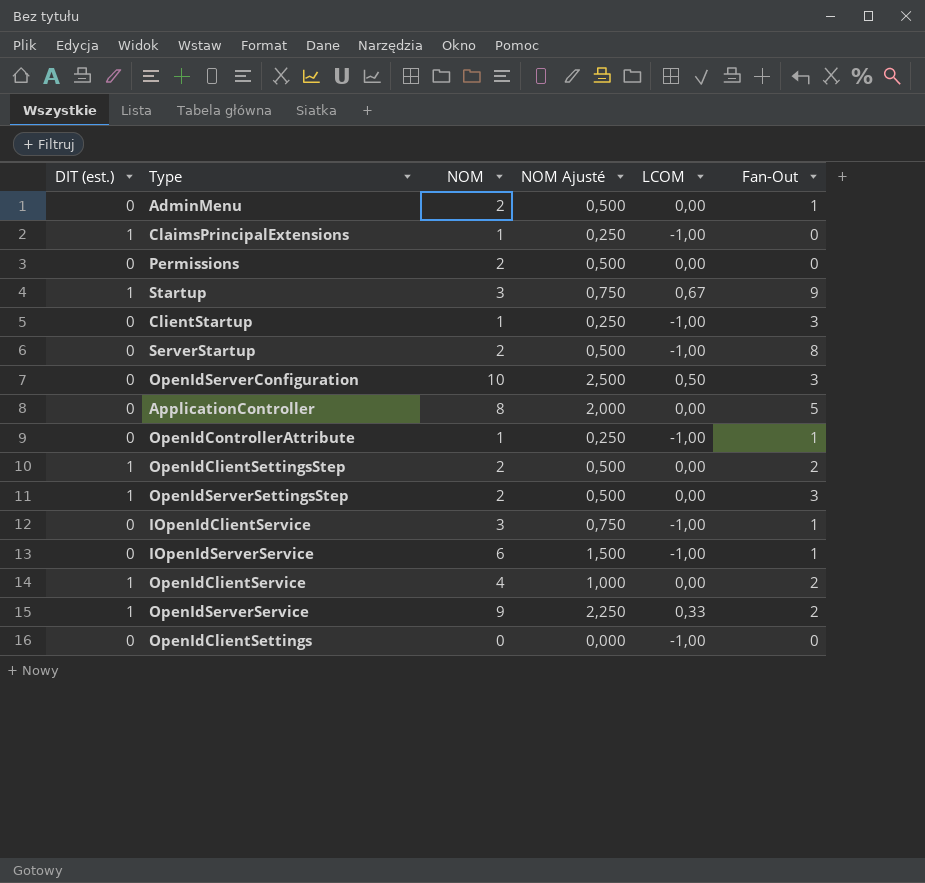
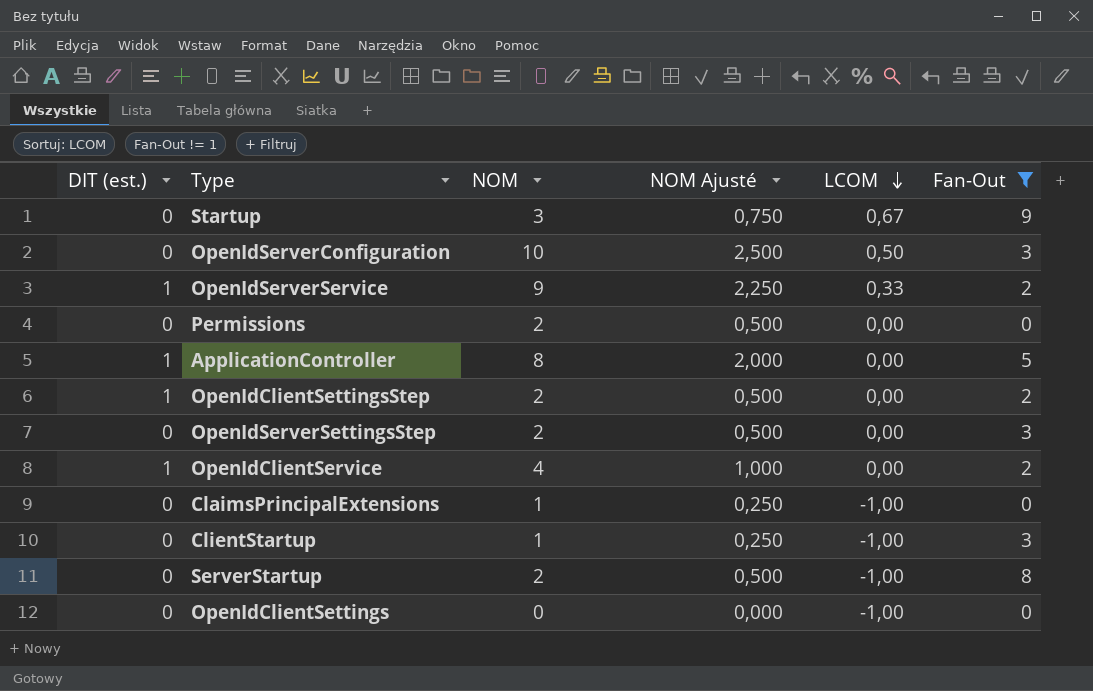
filter: none -> Fan-Out != 1
row order: none -> LCOM descending
Startup | DIT (est.): 1 -> 0
ApplicationController | DIT (est.): 0 -> 1
OpenIdServerSettingsStep | DIT (est.): 1 -> 0
ClaimsPrincipalExtensions | DIT (est.): 1 -> 0

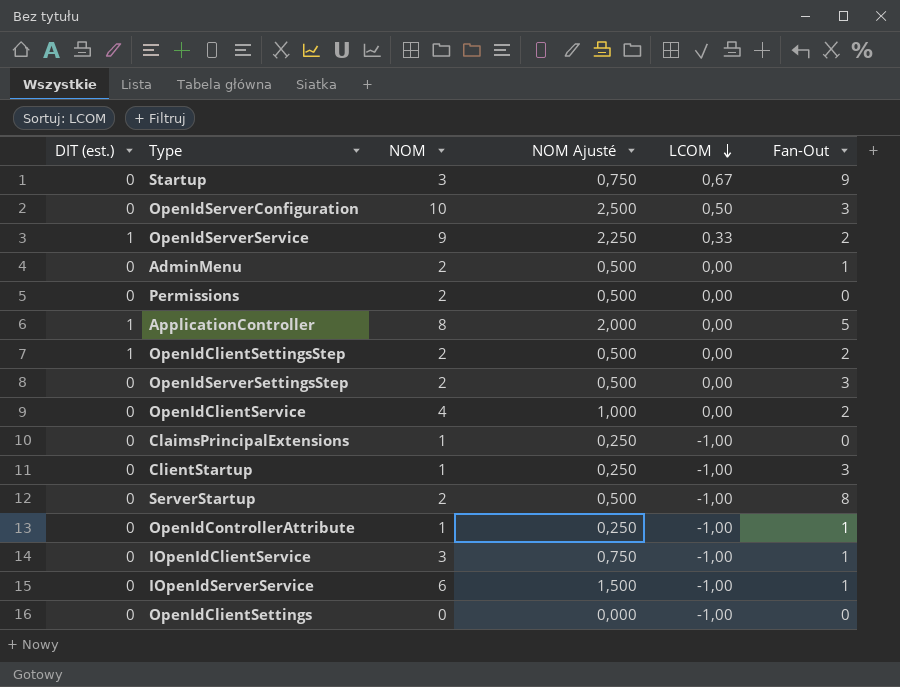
filter: Fan-Out != 1 -> none
OpenIdClientService | DIT (est.): 1 -> 0

